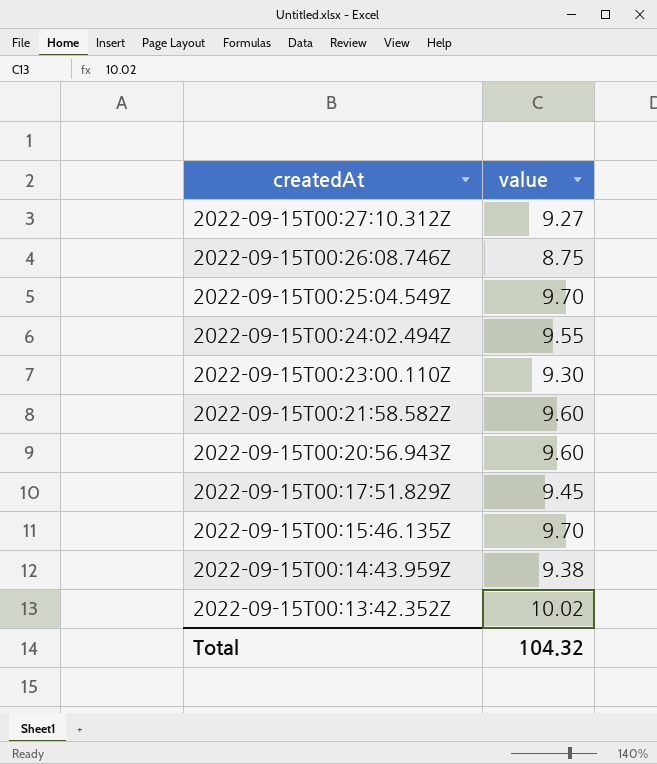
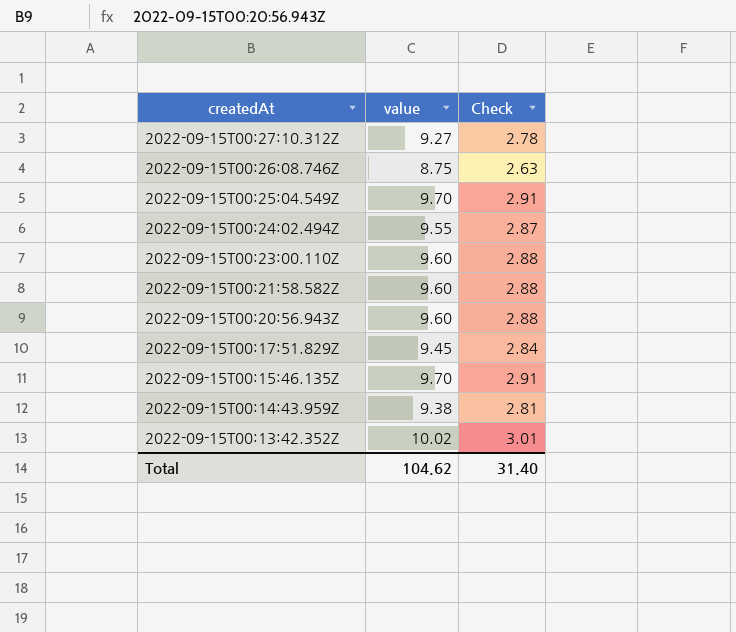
column Check | formula: none -> [value] * 0.3
2022-09-15T00:23:00.110Z | value: 9.30 -> 9.60
Total | value: 104.32 -> 104.62

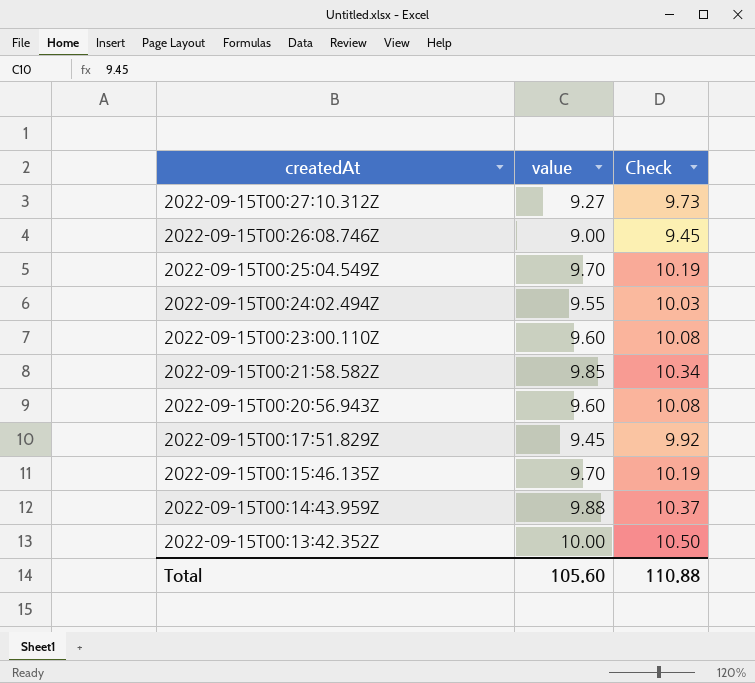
column Check | formula: [value] * 0.3 -> [value] * 1.05
2022-09-15T00:26:08.746Z | value: 8.75 -> 9.00
2022-09-15T00:21:58.582Z | value: 9.60 -> 9.85
2022-09-15T00:14:43.959Z | value: 9.38 -> 9.88
2022-09-15T00:13:42.352Z | value: 10.02 -> 10.00
Total | value: 104.62 -> 105.60
Total | Check: 31.40 -> 110.88

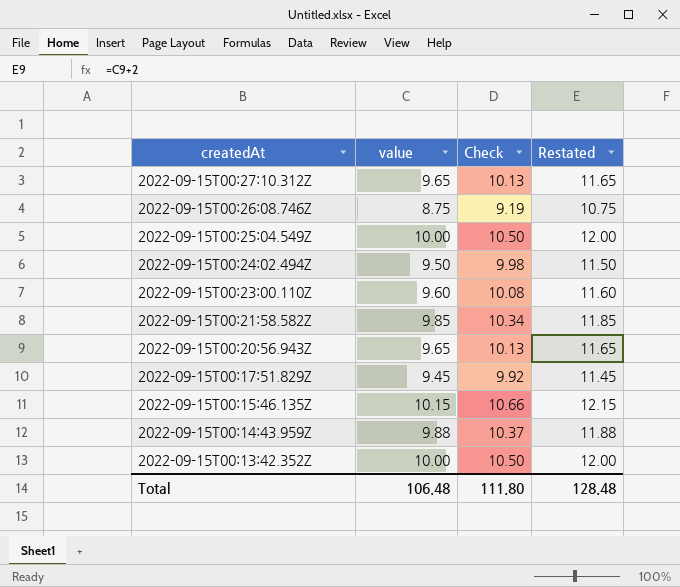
column Restated | formula: none -> [value] + 2
2022-09-15T00:27:10.312Z | value: 9.27 -> 9.65
2022-09-15T00:27:10.312Z | Check: 9.73 -> 10.13
2022-09-15T00:26:08.746Z | value: 9.00 -> 8.75
2022-09-15T00:26:08.746Z | Check: 9.45 -> 9.19
2022-09-15T00:25:04.549Z | value: 9.70 -> 10.00
2022-09-15T00:25:04.549Z | Check: 10.19 -> 10.50
2022-09-15T00:24:02.494Z | value: 9.55 -> 9.50
2022-09-15T00:24:02.494Z | Check: 10.03 -> 9.98
2022-09-15T00:20:56.943Z | value: 9.60 -> 9.65
2022-09-15T00:20:56.943Z | Check: 10.08 -> 10.13
2022-09-15T00:15:46.135Z | value: 9.70 -> 10.15
2022-09-15T00:15:46.135Z | Check: 10.19 -> 10.66
Total | value: 105.60 -> 106.48
Total | Check: 110.88 -> 111.80

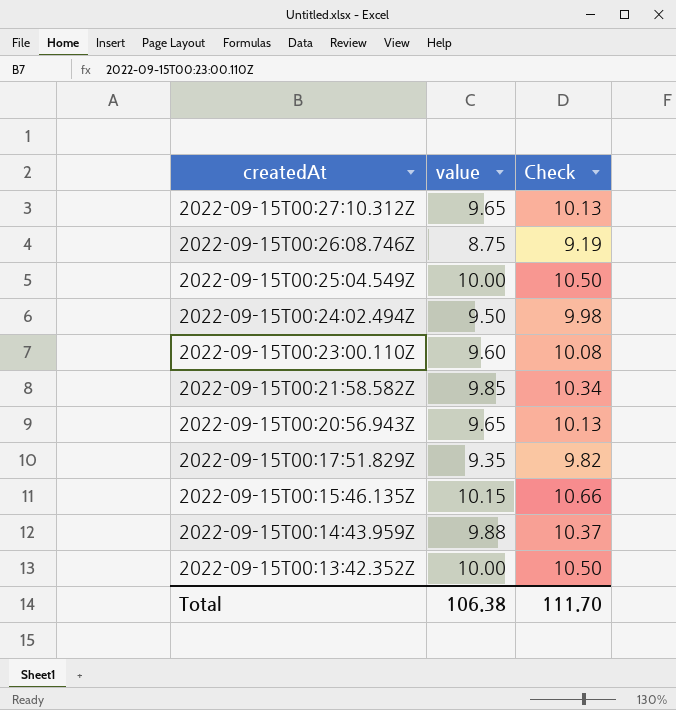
column Restated | formula: [value] + 2 -> none
2022-09-15T00:17:51.829Z | value: 9.45 -> 9.35
2022-09-15T00:17:51.829Z | Check: 9.92 -> 9.82
Total | value: 106.48 -> 106.38
Total | Check: 111.80 -> 111.70

